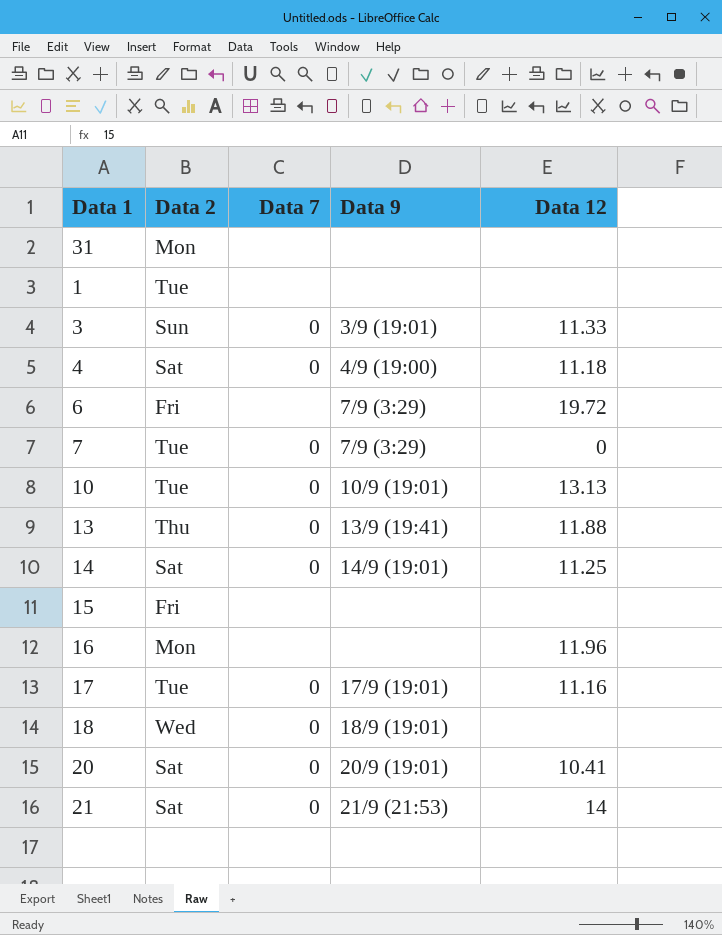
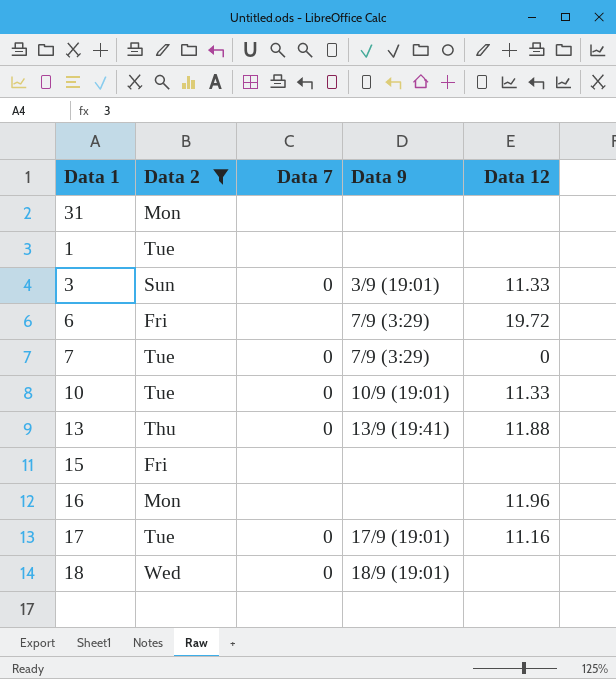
filter: none -> Data 2 != Sat
10 | Data 12: 13.13 -> 11.33

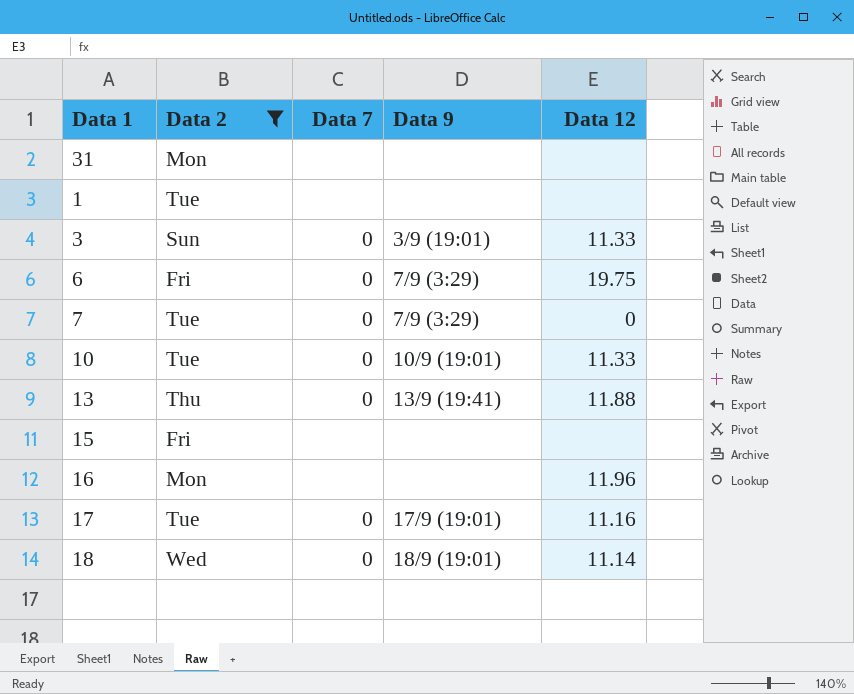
6 | Data 7: none -> 0
6 | Data 12: 19.72 -> 19.75
18 | Data 12: none -> 11.14

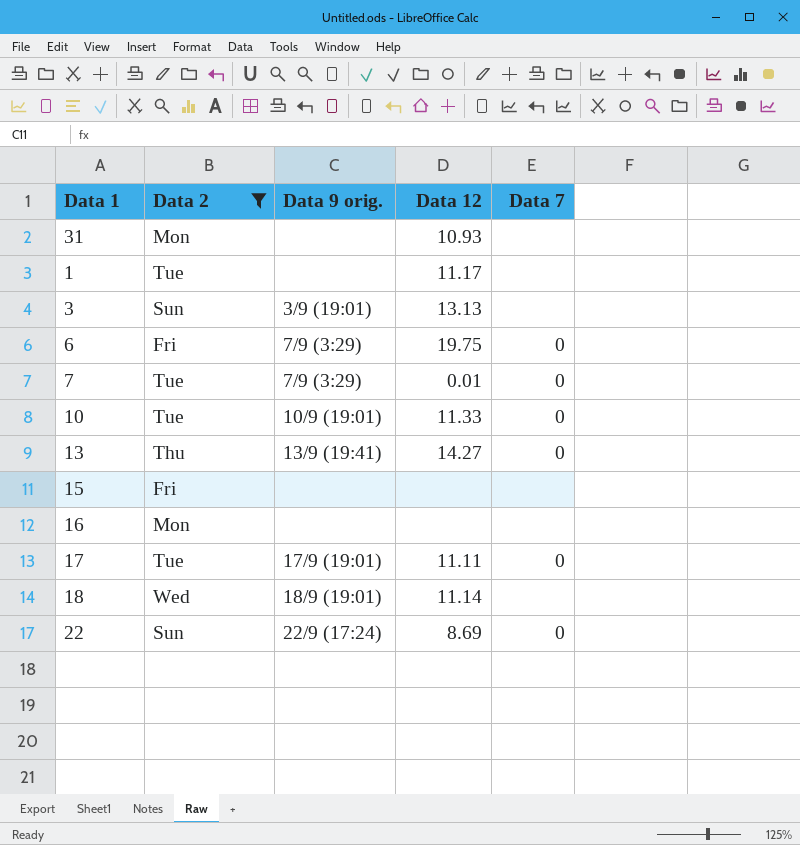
column name: Data 9 -> Data 9 orig.
column Data 7 | position: 3 -> 5
31 | Data 12: none -> 10.93
1 | Data 12: none -> 11.17
3 | Data 12: 11.33 -> 13.13
3 | Data 7: 0 -> none
7 | Data 12: 0 -> 0.01
13 | Data 12: 11.88 -> 14.27
16 | Data 12: 11.96 -> none
17 | Data 12: 11.16 -> 11.11
18 | Data 7: 0 -> none
row 22: none -> Sun | 22/9 (17:24) | 8.69 | 0

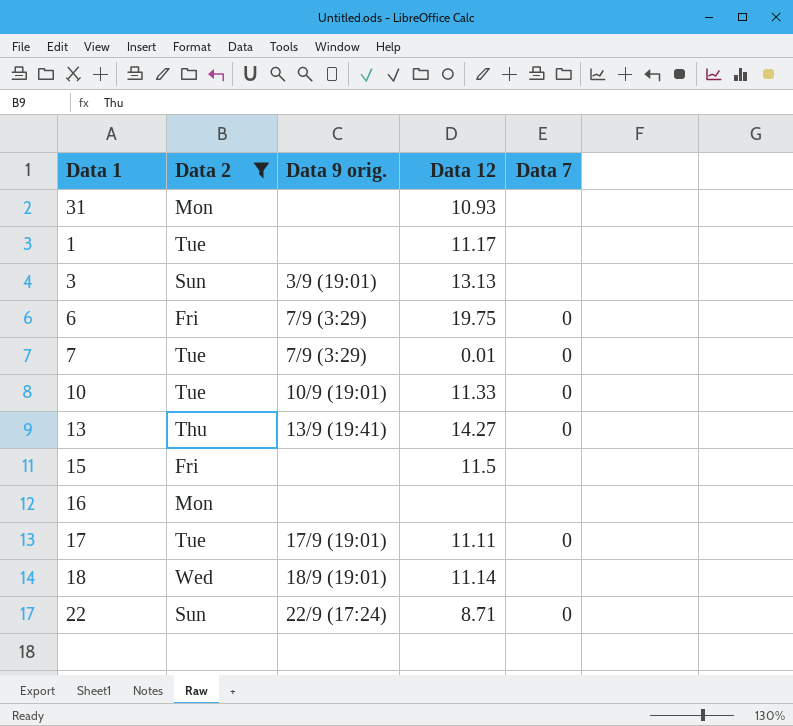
15 | Data 12: none -> 11.5
22 | Data 12: 8.69 -> 8.71

